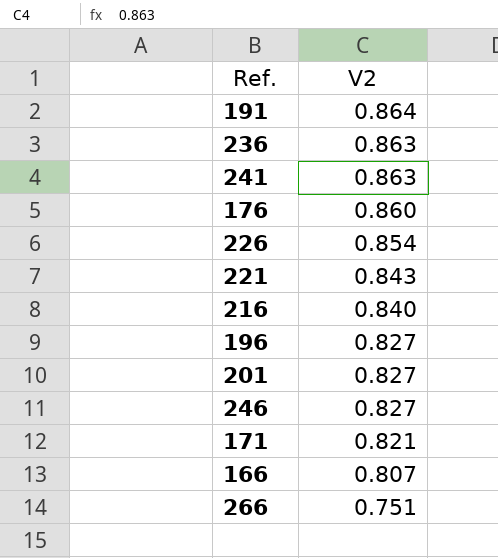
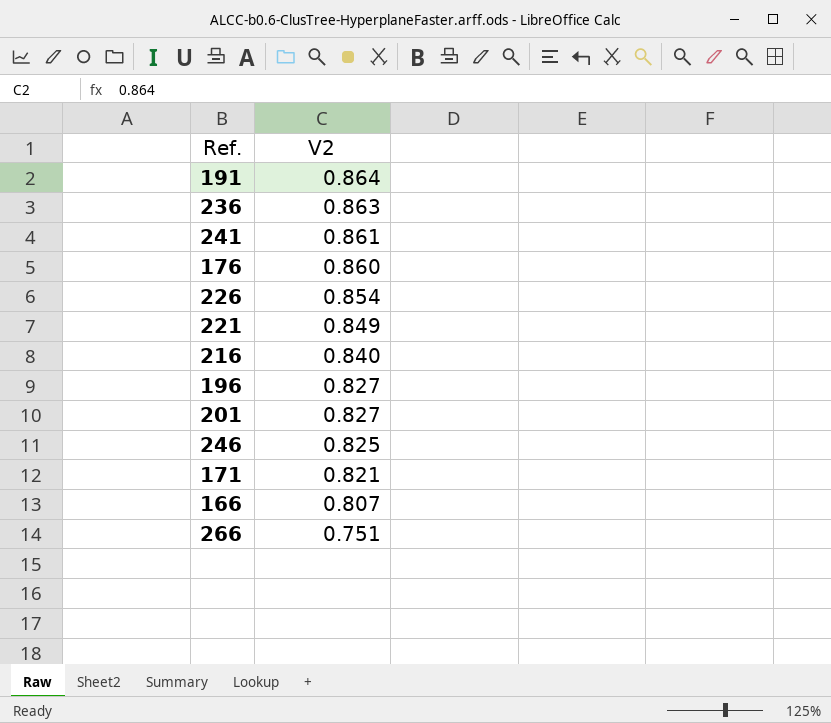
241 | V2: 0.863 -> 0.861
221 | V2: 0.843 -> 0.849
246 | V2: 0.827 -> 0.825

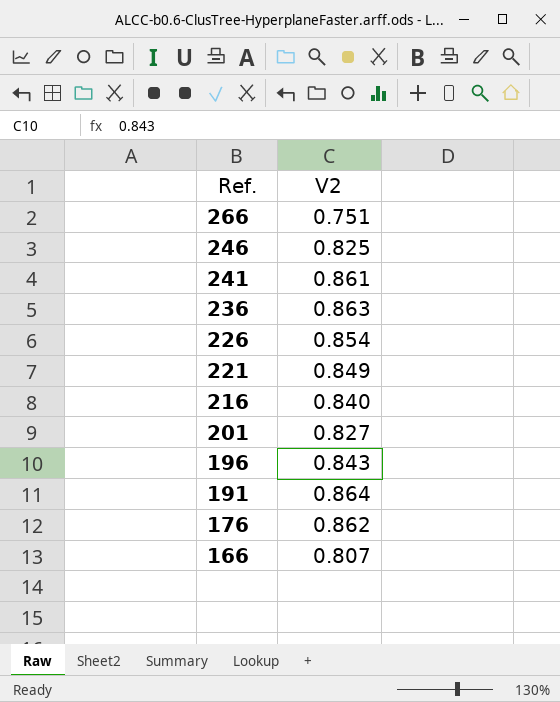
row order: V2 descending -> Ref. descending
row 171: 0.821 -> none
196 | V2: 0.827 -> 0.843
176 | V2: 0.860 -> 0.862

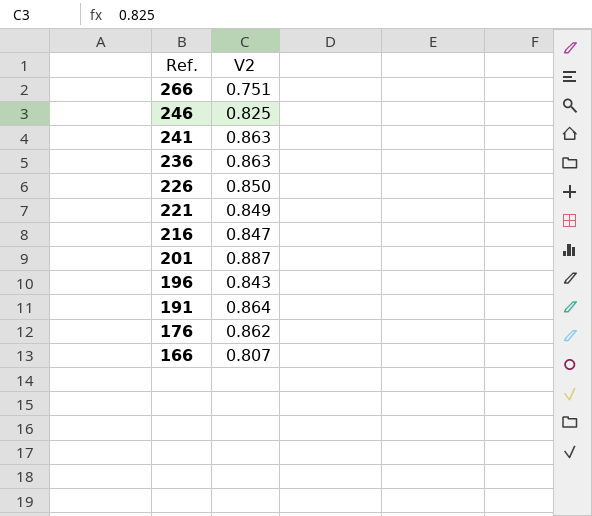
241 | V2: 0.861 -> 0.863
226 | V2: 0.854 -> 0.850
216 | V2: 0.840 -> 0.847
201 | V2: 0.827 -> 0.887

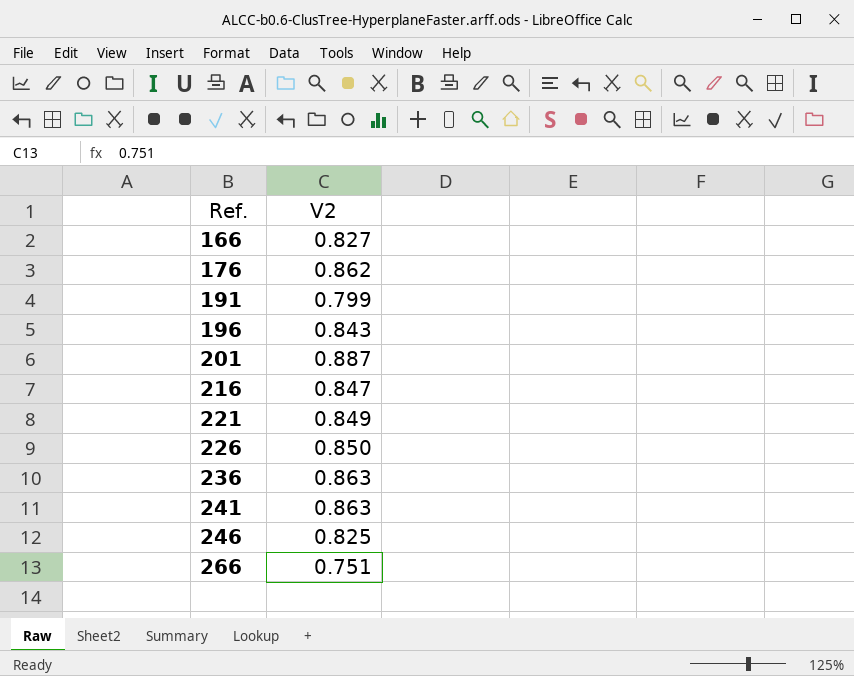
row order: Ref. descending -> Ref. ascending
166 | V2: 0.807 -> 0.827
191 | V2: 0.864 -> 0.799

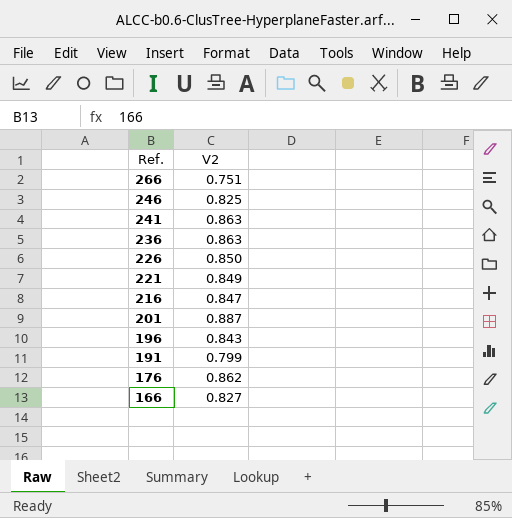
row order: Ref. ascending -> Ref. descending

